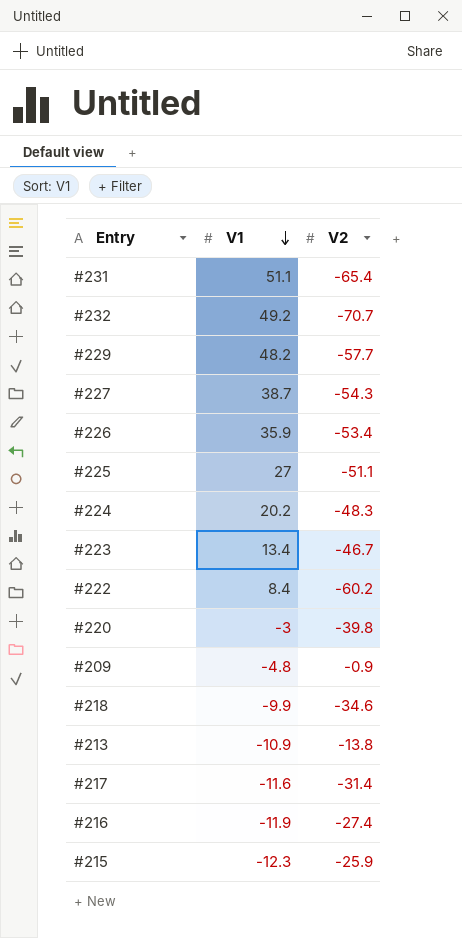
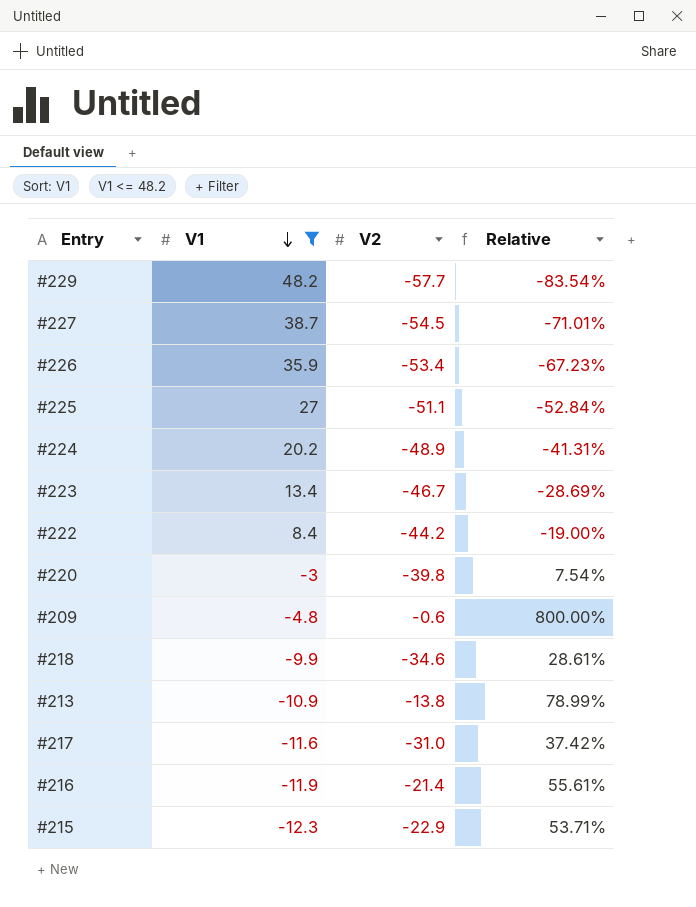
filter: none -> V1 <= 48.2
column Relative | formula: none -> [V1] / [V2]
#227 | V2: -54.3 -> -54.5
#224 | V2: -48.3 -> -48.9
#222 | V2: -60.2 -> -44.2
#209 | V2: -0.9 -> -0.6
#217 | V2: -31.4 -> -31.0
#216 | V2: -27.4 -> -21.4
#215 | V2: -25.9 -> -22.9

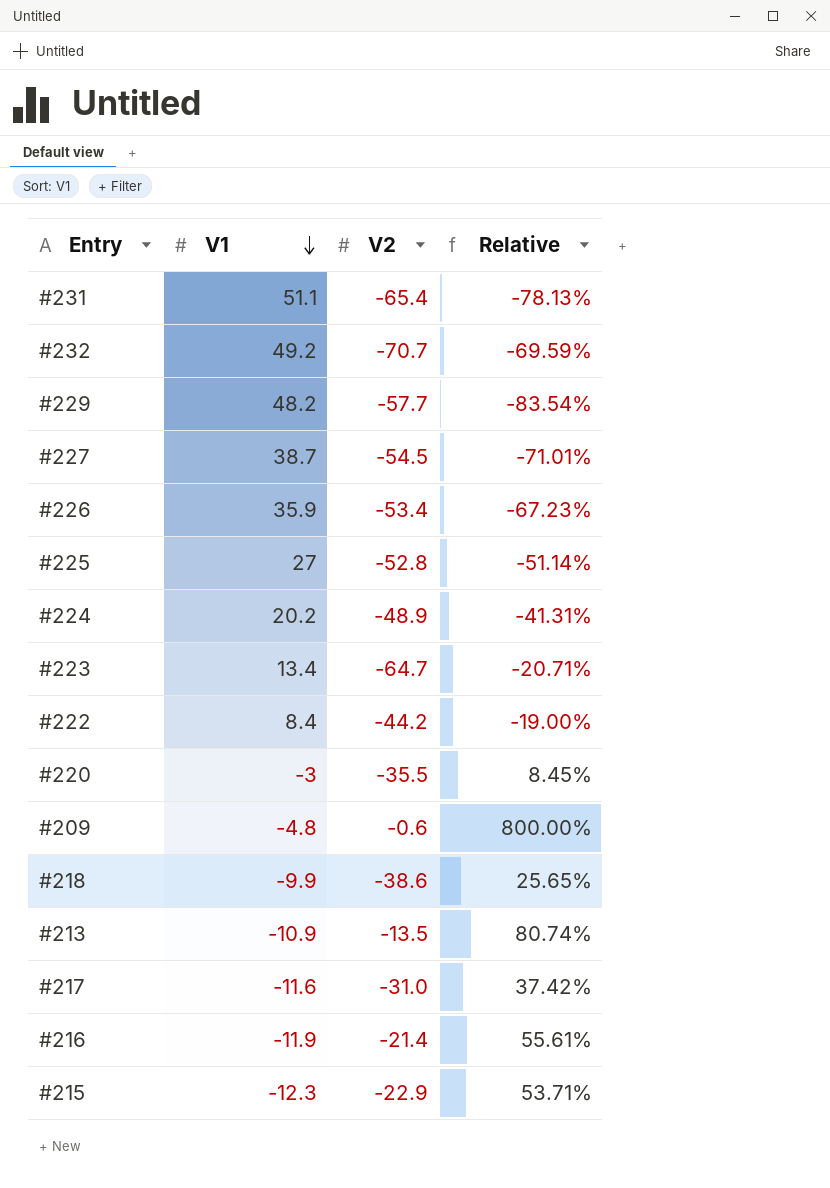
filter: V1 <= 48.2 -> none
#225 | V2: -51.1 -> -52.8
#225 | Relative: -52.84% -> -51.14%
#223 | V2: -46.7 -> -64.7
#223 | Relative: -28.69% -> -20.71%
#220 | V2: -39.8 -> -35.5
#220 | Relative: 7.54% -> 8.45%
#218 | V2: -34.6 -> -38.6
#218 | Relative: 28.61% -> 25.65%
#213 | V2: -13.8 -> -13.5
#213 | Relative: 78.99% -> 80.74%

